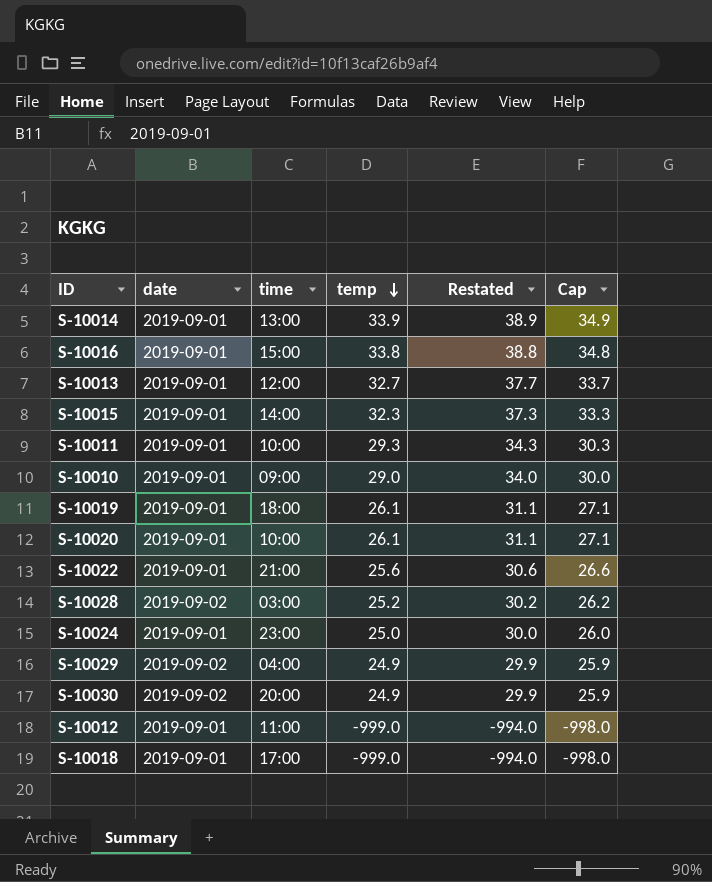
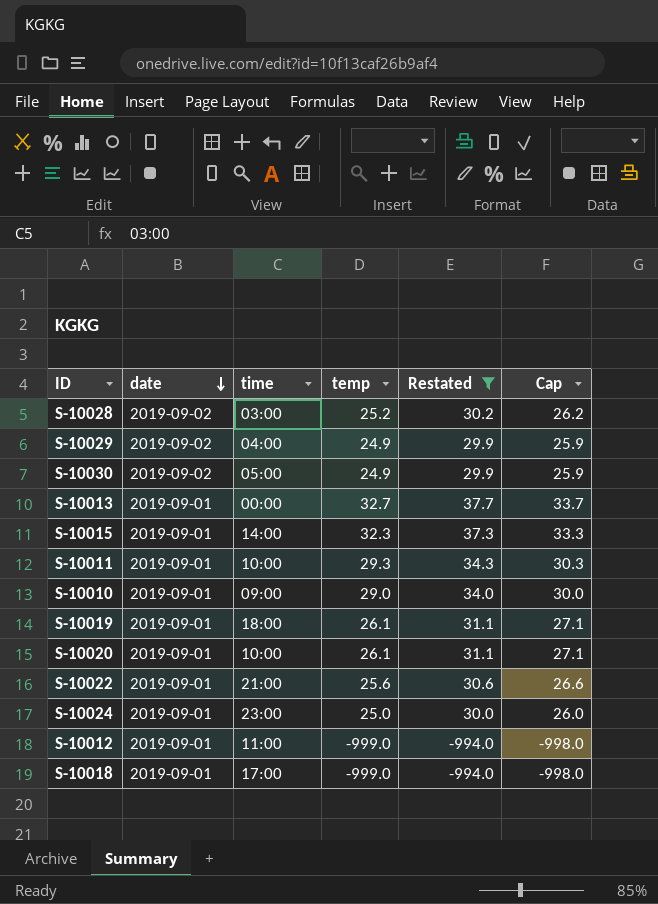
filter: none -> Restated <= 37.7
row order: temp descending -> date descending
S-10030 | time: 20:00 -> 05:00
S-10013 | time: 12:00 -> 00:00

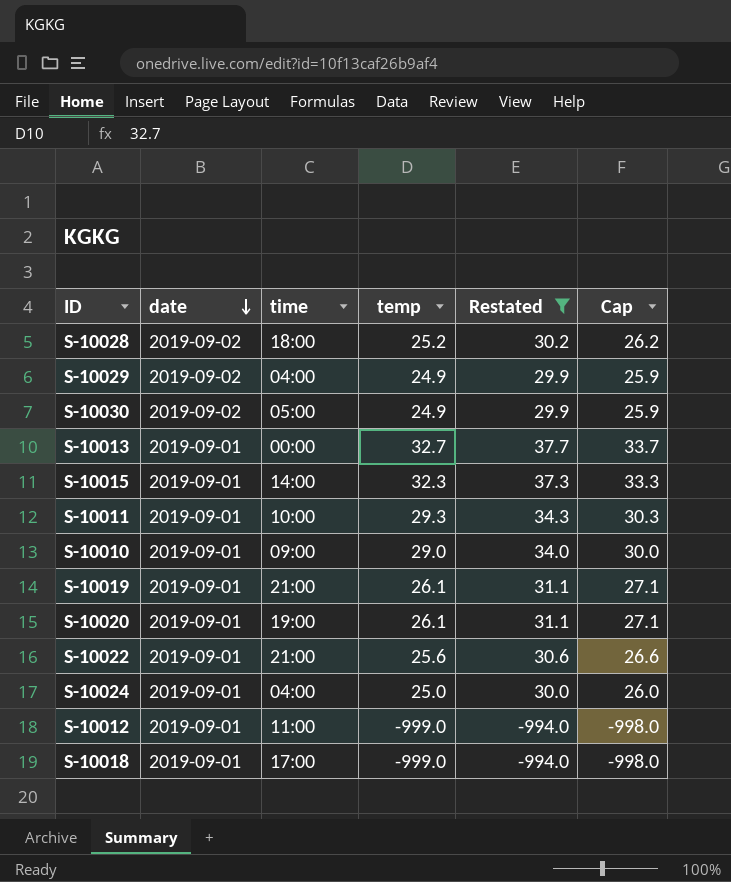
S-10028 | time: 03:00 -> 18:00
S-10019 | time: 18:00 -> 21:00
S-10020 | time: 10:00 -> 19:00
S-10024 | time: 23:00 -> 04:00

